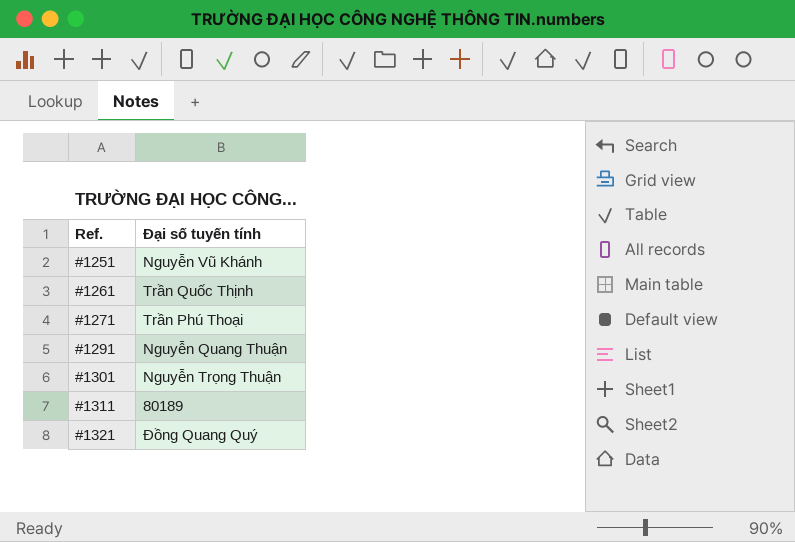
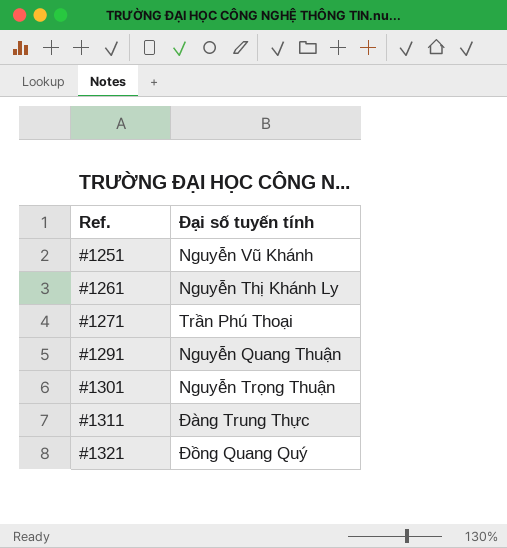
#1261 | Đại số tuyến tính: Trần Quốc Thịnh -> Nguyễn Thị Khánh Ly
#1311 | Đại số tuyến tính: 80189 -> Đàng Trung Thực

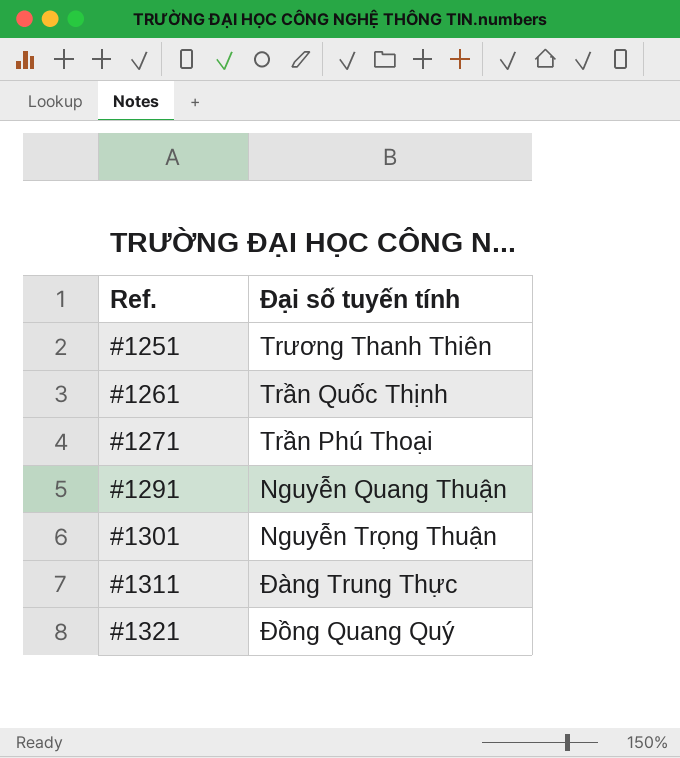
#1251 | Đại số tuyến tính: Nguyễn Vũ Khánh -> Trương Thanh Thiên
#1261 | Đại số tuyến tính: Nguyễn Thị Khánh Ly -> Trần Quốc Thịnh

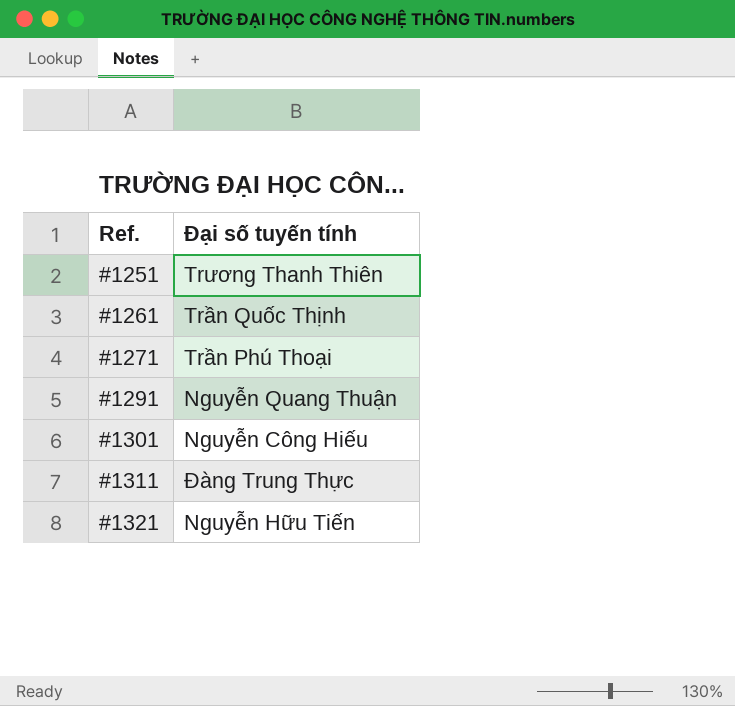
#1301 | Đại số tuyến tính: Nguyễn Trọng Thuận -> Nguyễn Công Hiếu
#1321 | Đại số tuyến tính: Đồng Quang Quý -> Nguyễn Hữu Tiến

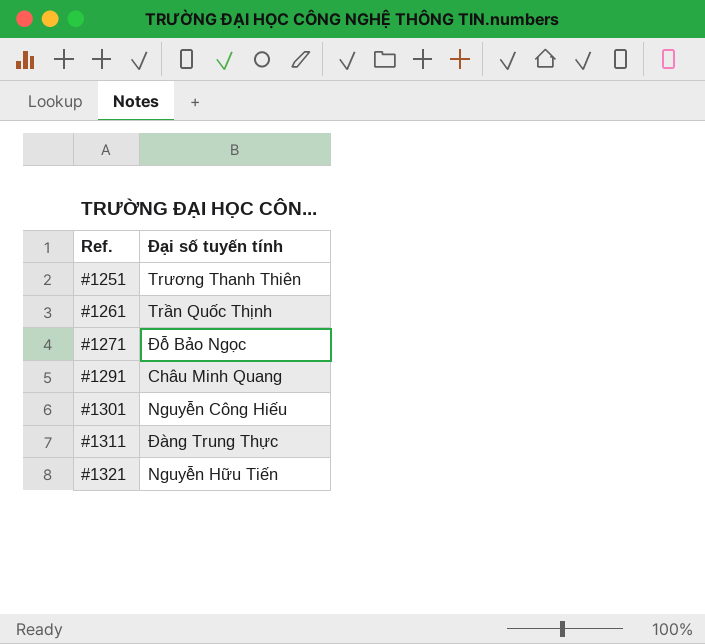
#1271 | Đại số tuyến tính: Trần Phú Thoại -> Đỗ Bảo Ngọc
#1291 | Đại số tuyến tính: Nguyễn Quang Thuận -> Châu Minh Quang

